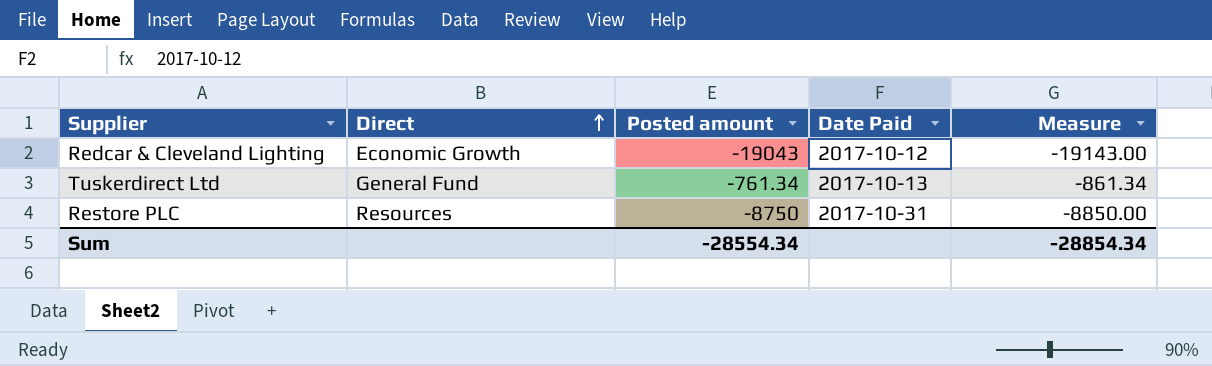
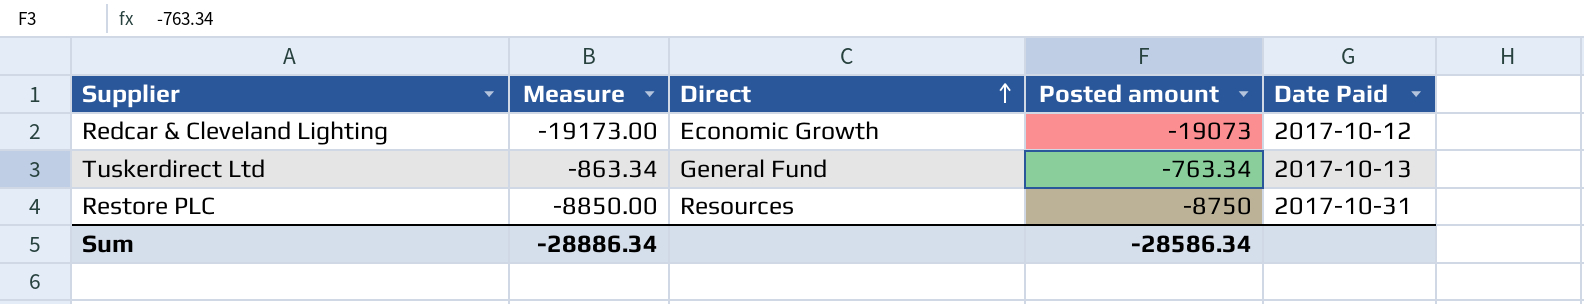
column Measure | position: 5 -> 2
Redcar & Cleveland Lighting | Measure: -19143.00 -> -19173.00
Redcar & Cleveland Lighting | Posted amount: -19043 -> -19073
Tuskerdirect Ltd | Measure: -861.34 -> -863.34
Tuskerdirect Ltd | Posted amount: -761.34 -> -763.34
Sum | Measure: -28854.34 -> -28886.34
Sum | Posted amount: -28554.34 -> -28586.34

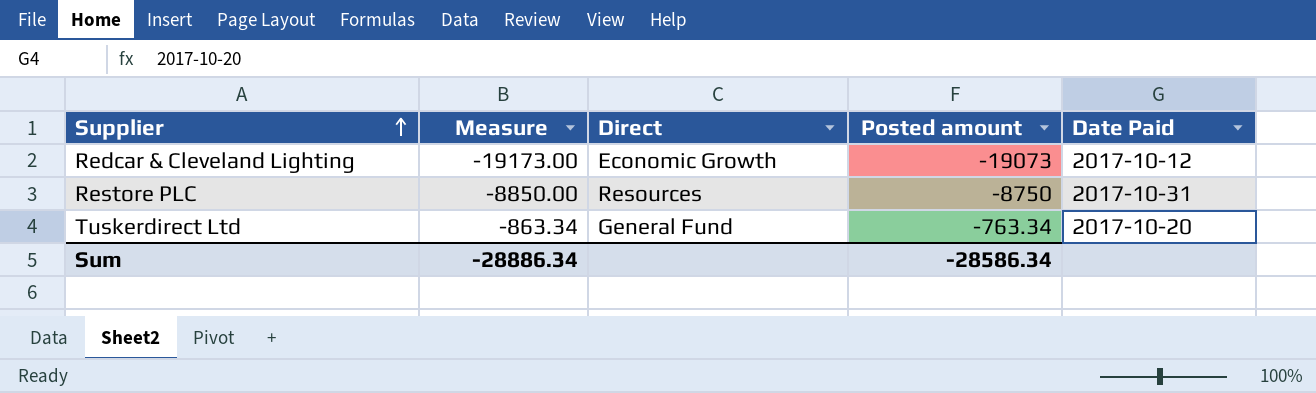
row order: Direct ascending -> Supplier ascending
Tuskerdirect Ltd | Date Paid: 2017-10-13 -> 2017-10-20

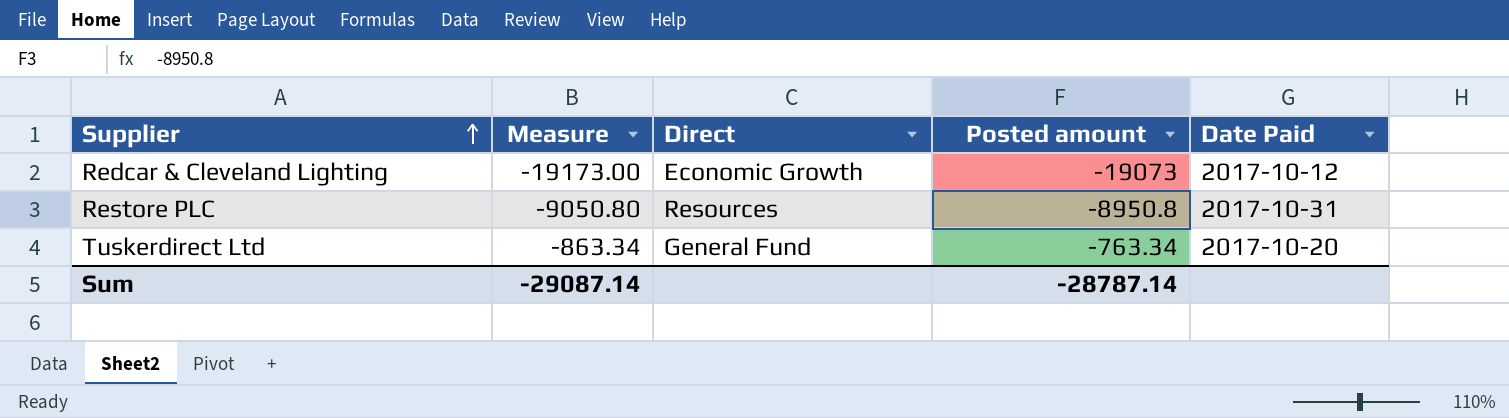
Restore PLC | Measure: -8850.00 -> -9050.80
Restore PLC | Posted amount: -8750 -> -8950.8
Sum | Measure: -28886.34 -> -29087.14
Sum | Posted amount: -28586.34 -> -28787.14

